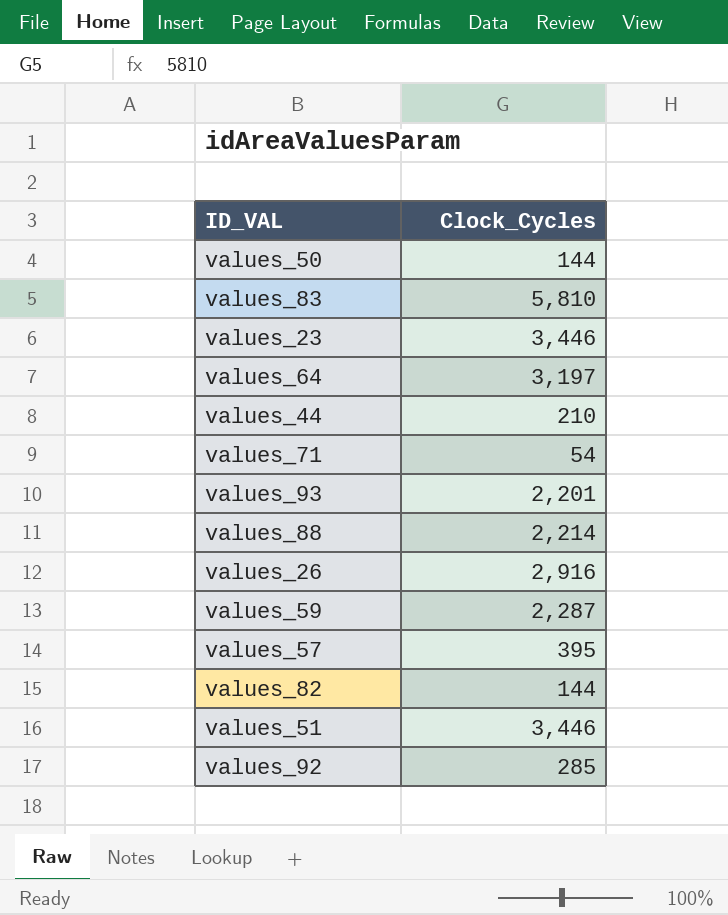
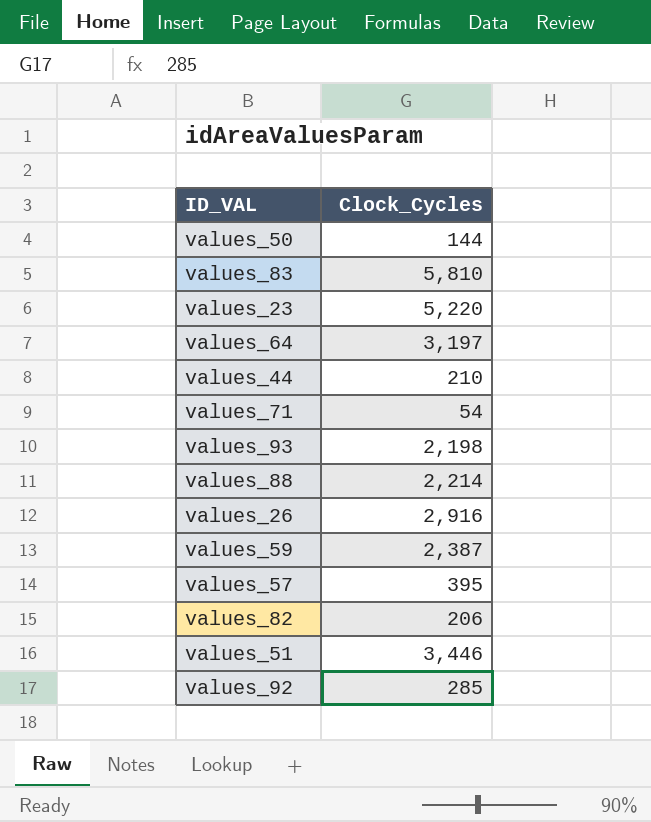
values_23 | Clock_Cycles: 3,446 -> 5,220
values_93 | Clock_Cycles: 2,201 -> 2,198
values_59 | Clock_Cycles: 2,287 -> 2,387
values_82 | Clock_Cycles: 144 -> 206

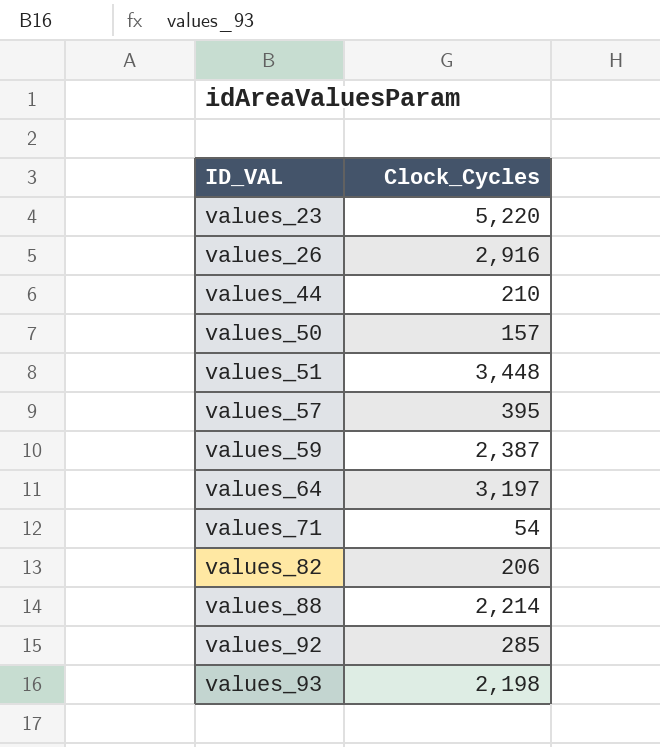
row order: none -> ID_VAL ascending
row values_83: 5,810 -> none
values_50 | Clock_Cycles: 144 -> 157
values_51 | Clock_Cycles: 3,446 -> 3,448

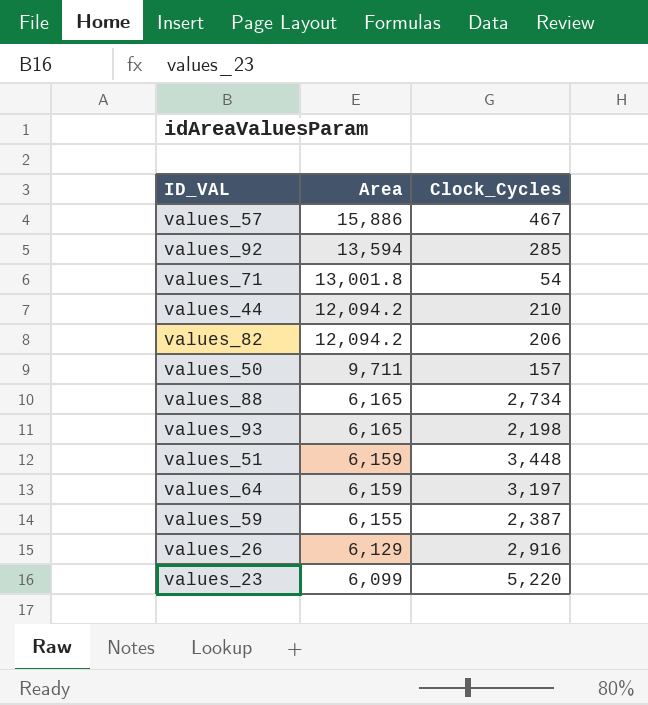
row order: ID_VAL ascending -> Area descending
column Area | position: none -> 2
values_57 | Clock_Cycles: 395 -> 467
values_88 | Clock_Cycles: 2,214 -> 2,734

